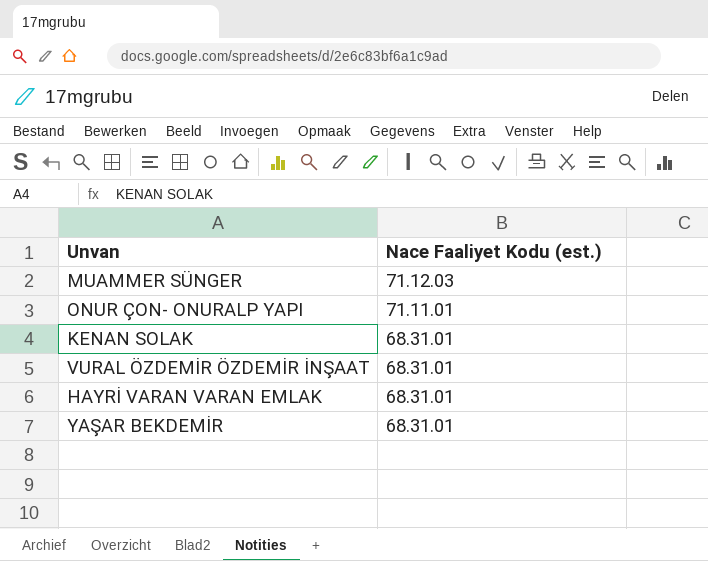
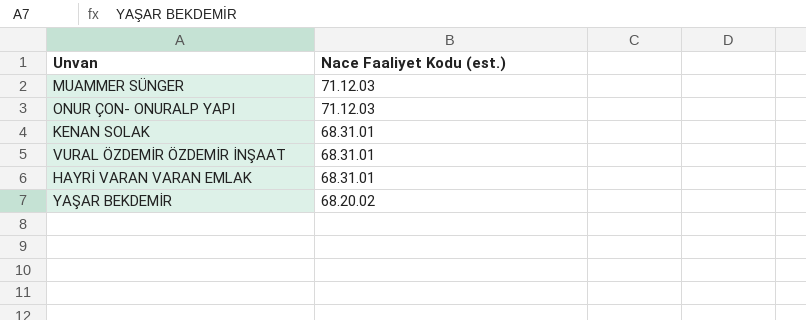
ONUR ÇON- ONURALP YAPI | Nace Faaliyet Kodu (est.): 71.11.01 -> 71.12.03
YAŞAR BEKDEMİR | Nace Faaliyet Kodu (est.): 68.31.01 -> 68.20.02

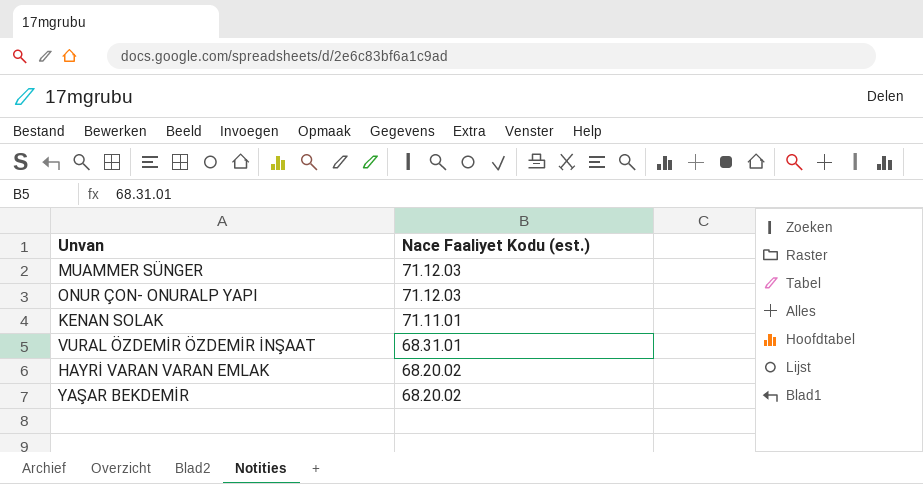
KENAN SOLAK | Nace Faaliyet Kodu (est.): 68.31.01 -> 71.11.01
HAYRİ VARAN VARAN EMLAK | Nace Faaliyet Kodu (est.): 68.31.01 -> 68.20.02

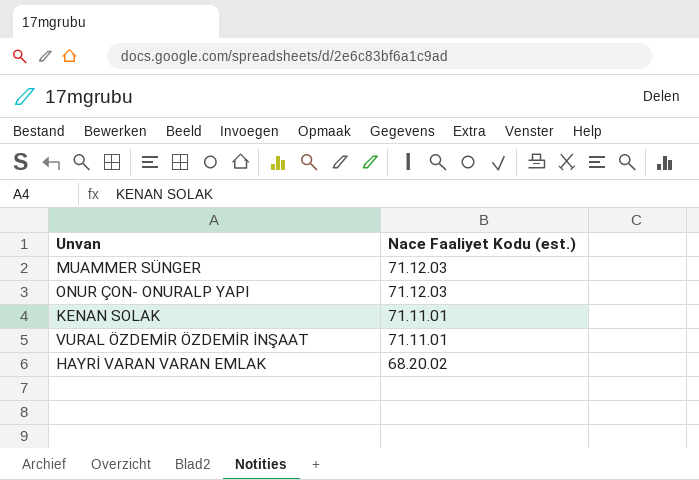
row YAŞAR BEKDEMİR: 68.20.02 -> none
VURAL ÖZDEMİR ÖZDEMİR İNŞAAT | Nace Faaliyet Kodu (est.): 68.31.01 -> 71.11.01

